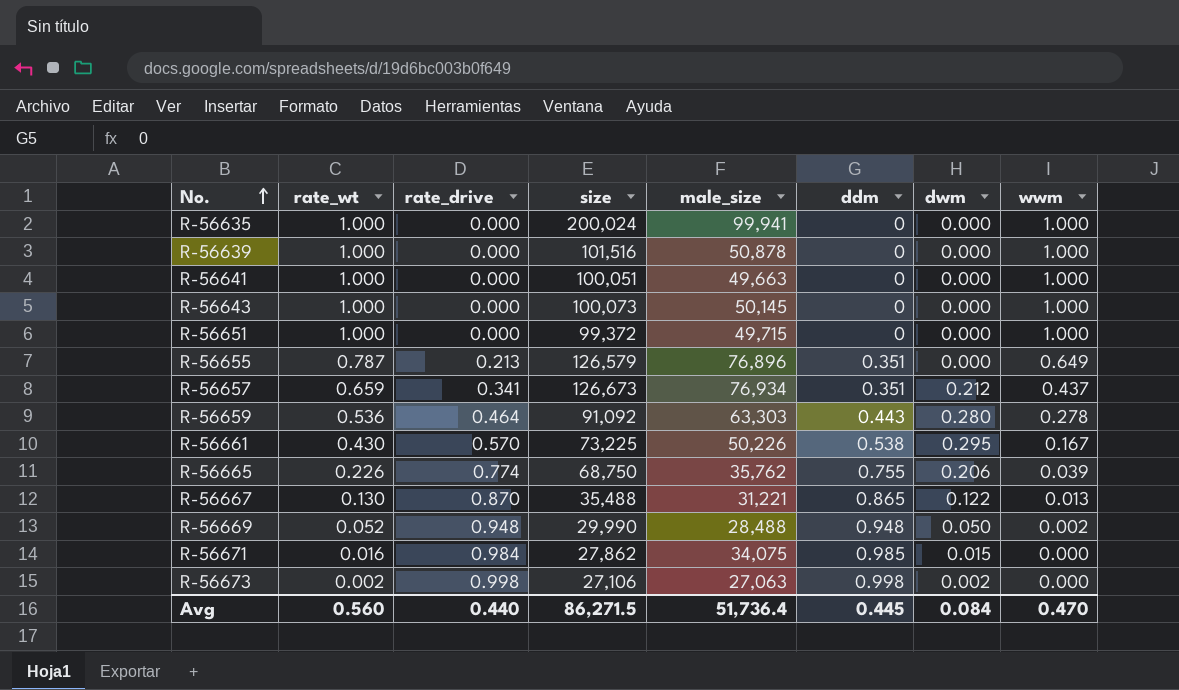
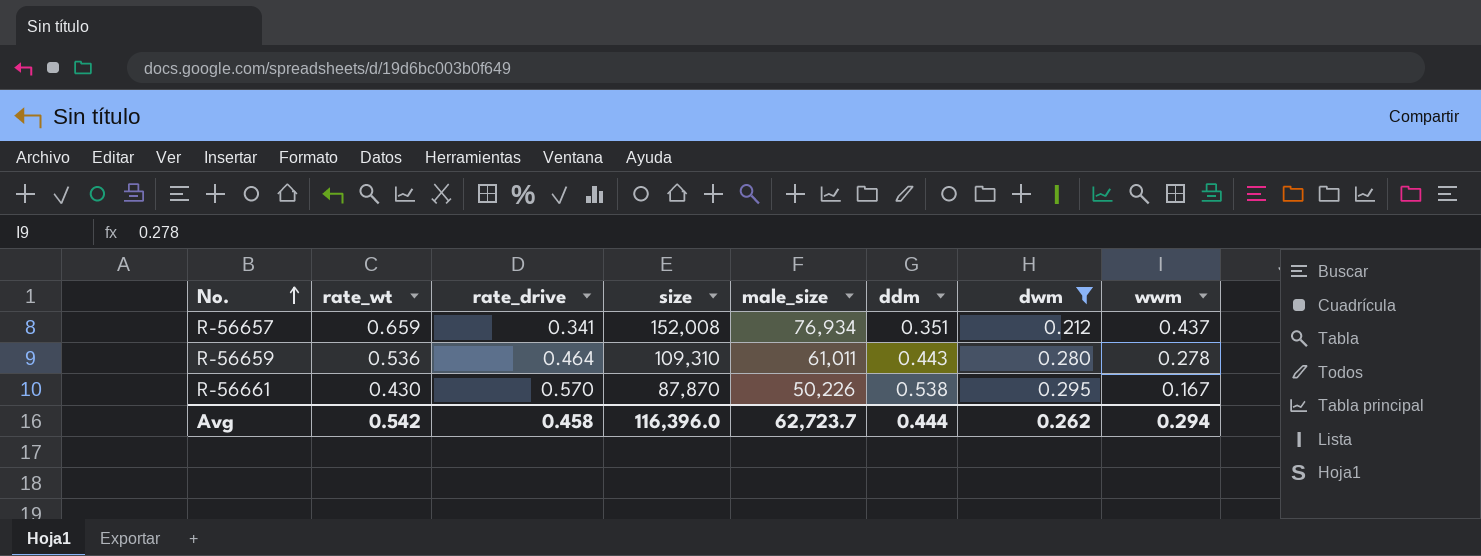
filter: none -> dwm >= 0.212
R-56657 | size: 126,673 -> 152,008
R-56659 | size: 91,092 -> 109,310
R-56659 | male_size: 63,303 -> 61,011
R-56661 | size: 73,225 -> 87,870
Avg | rate_wt: 0.560 -> 0.542
Avg | rate_drive: 0.440 -> 0.458
Avg | size: 86,271.5 -> 116,396.0
Avg | male_size: 51,736.4 -> 62,723.7
Avg | ddm: 0.445 -> 0.444
Avg | dwm: 0.084 -> 0.262
Avg | wwm: 0.470 -> 0.294

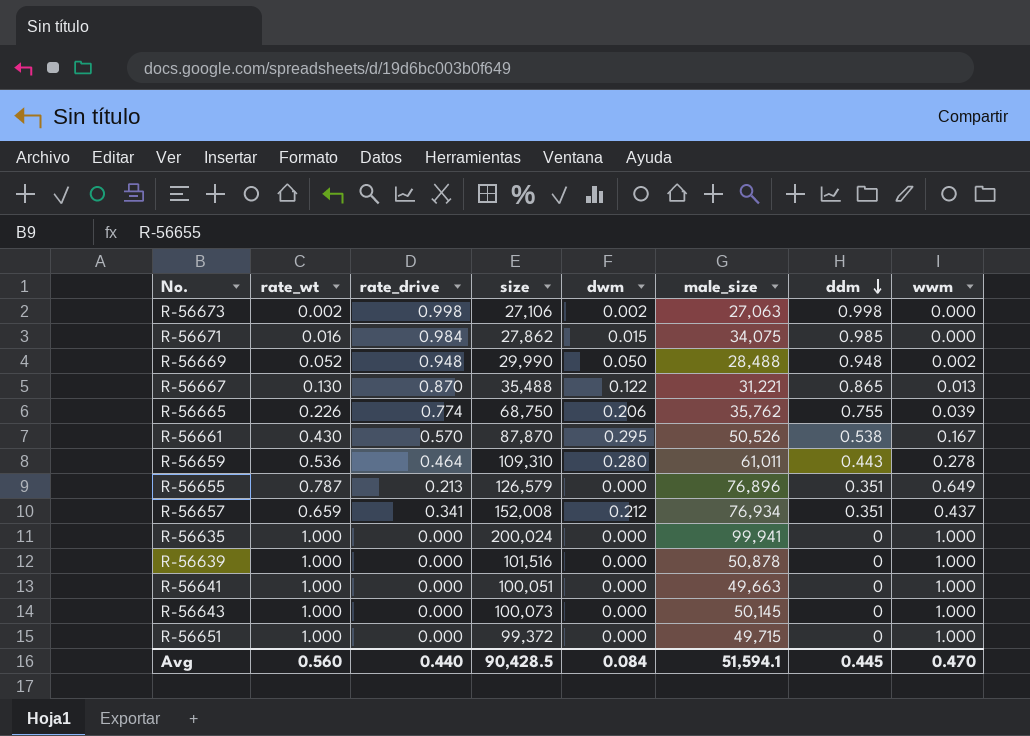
filter: dwm >= 0.212 -> none
row order: No. ascending -> ddm descending
column dwm | position: 7 -> 5
R-56661 | male_size: 50,226 -> 50,526
Avg | rate_wt: 0.542 -> 0.560
Avg | rate_drive: 0.458 -> 0.440
Avg | size: 116,396.0 -> 90,428.5
Avg | dwm: 0.262 -> 0.084
Avg | male_size: 62,723.7 -> 51,594.1
Avg | ddm: 0.444 -> 0.445
Avg | wwm: 0.294 -> 0.470

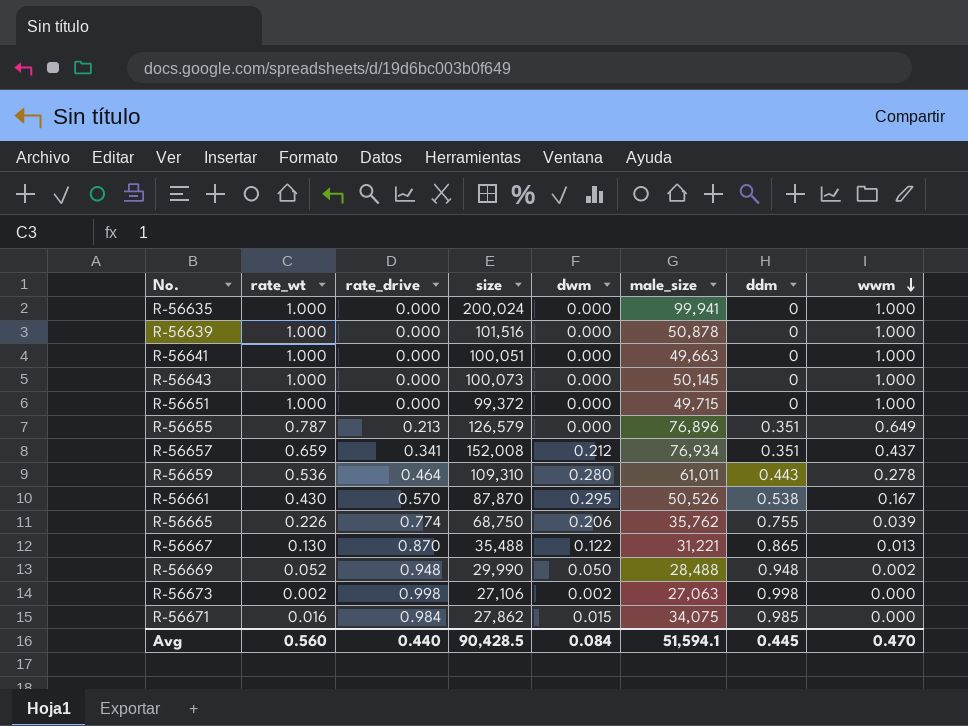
row order: ddm descending -> wwm descending

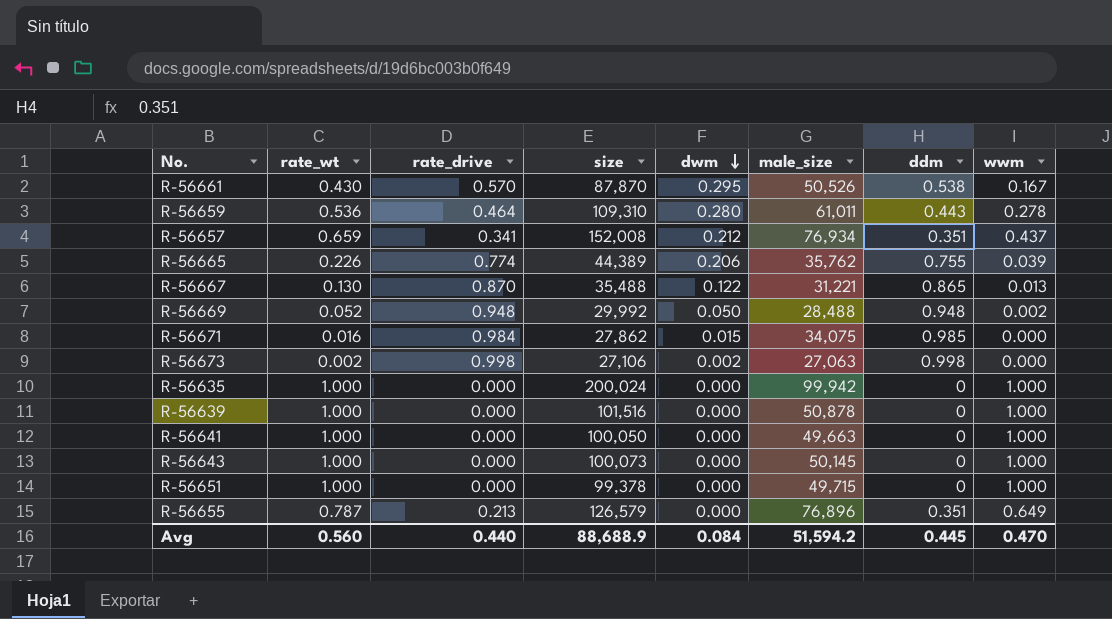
row order: wwm descending -> dwm descending
R-56665 | size: 68,750 -> 44,389
R-56669 | size: 29,990 -> 29,992
R-56635 | male_size: 99,941 -> 99,942
R-56641 | size: 100,051 -> 100,050
R-56651 | size: 99,372 -> 99,378
Avg | size: 90,428.5 -> 88,688.9
Avg | male_size: 51,594.1 -> 51,594.2

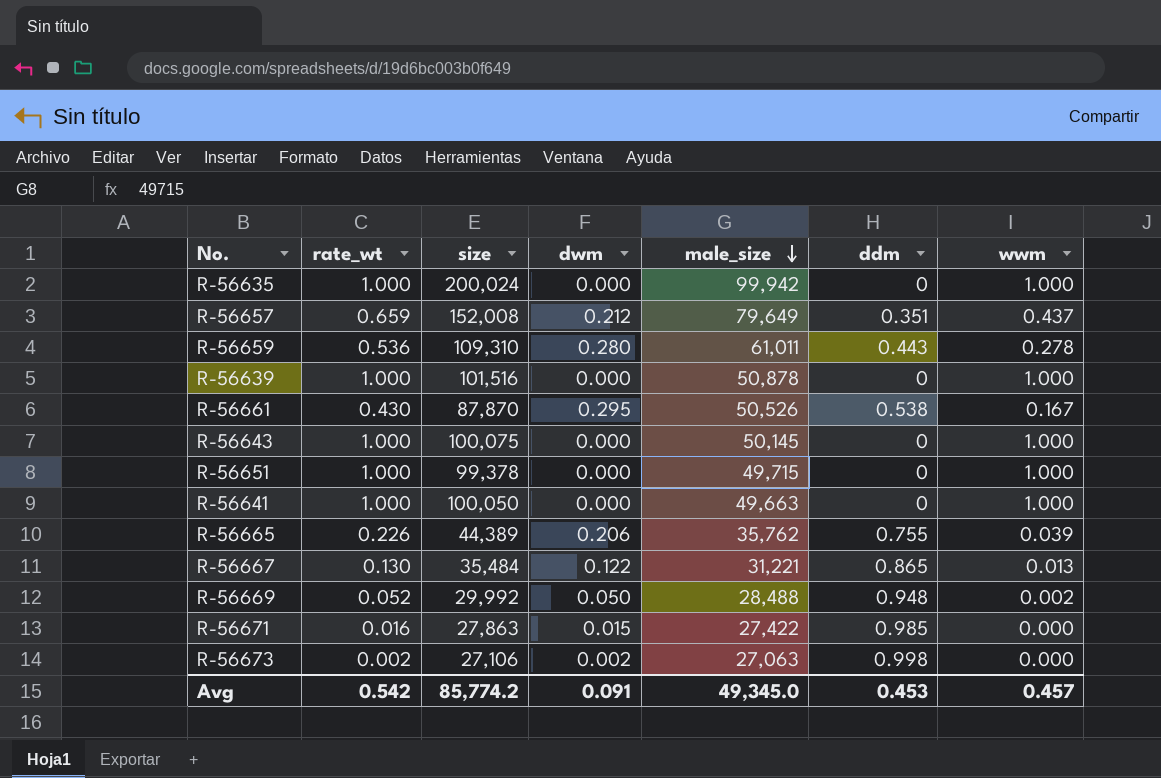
row order: dwm descending -> male_size descending
column rate_drive | position: 3 -> none
row R-56655: 0.787 | 0.213 | 126,579 | 0.000 | 76,896 | 0.351 | 0.649 -> none
R-56657 | male_size: 76,934 -> 79,649
R-56643 | size: 100,073 -> 100,075
R-56667 | size: 35,488 -> 35,484
R-56671 | size: 27,862 -> 27,863
R-56671 | male_size: 34,075 -> 27,422
Avg | rate_wt: 0.560 -> 0.542
Avg | size: 88,688.9 -> 85,774.2
Avg | dwm: 0.084 -> 0.091
Avg | male_size: 51,594.2 -> 49,345.0
Avg | ddm: 0.445 -> 0.453
Avg | wwm: 0.470 -> 0.457

